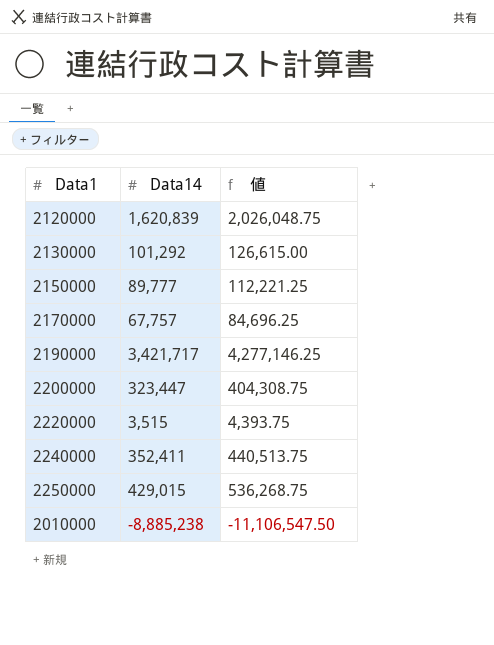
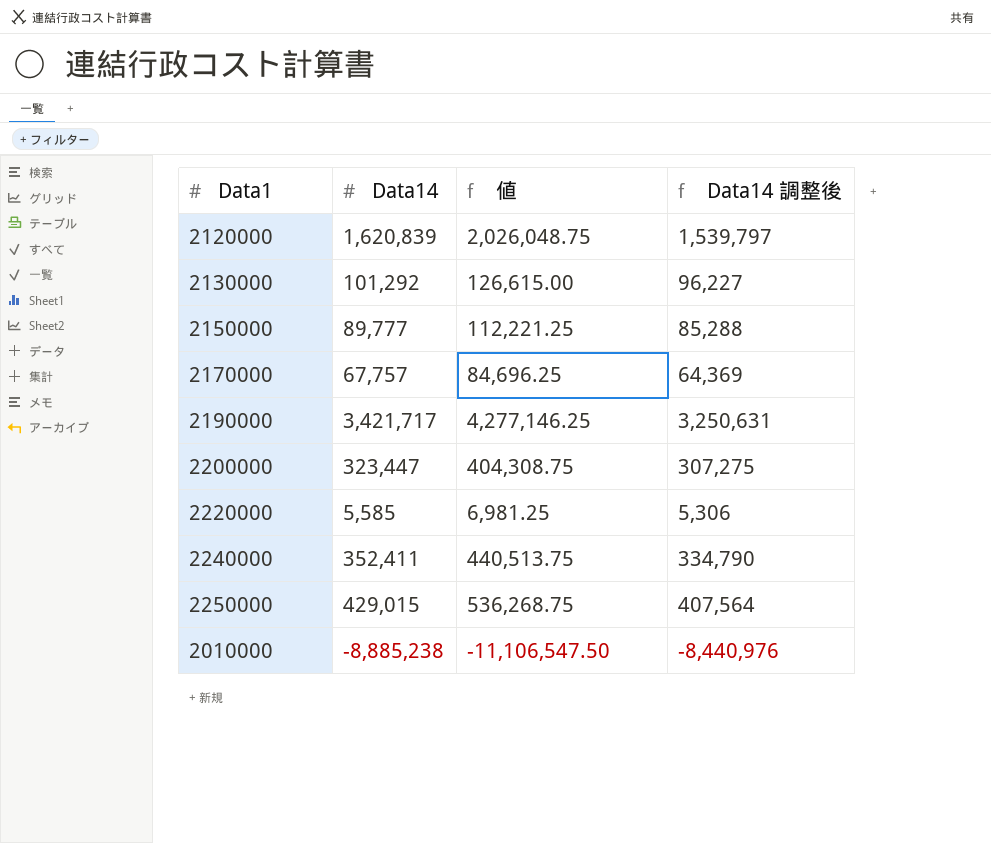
column Data14 調整後 | formula: none -> [Data14] * 0.95
2220000 | Data14: 3,515 -> 5,585
2220000 | 値: 4,393.75 -> 6,981.25

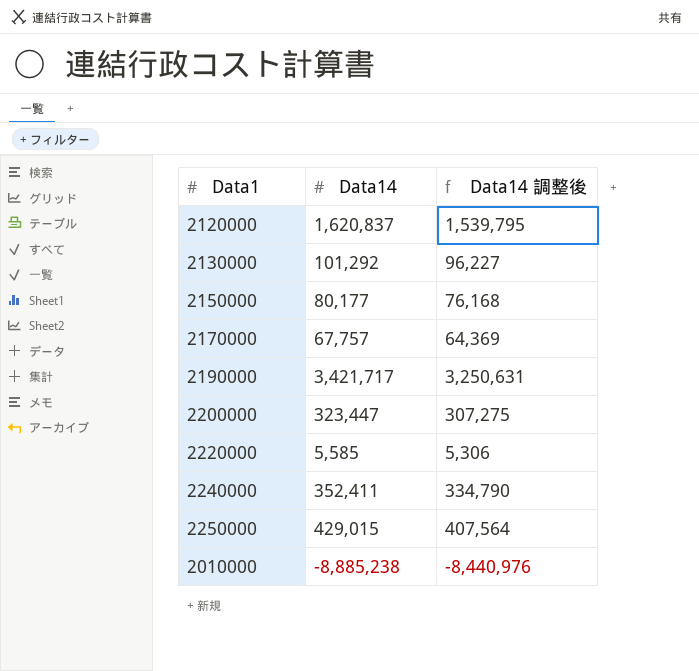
column 値 | formula: [Data14] * 1.25 -> none
2120000 | Data14: 1,620,839 -> 1,620,837
2120000 | Data14 調整後: 1,539,797 -> 1,539,795
2150000 | Data14: 89,777 -> 80,177
2150000 | Data14 調整後: 85,288 -> 76,168

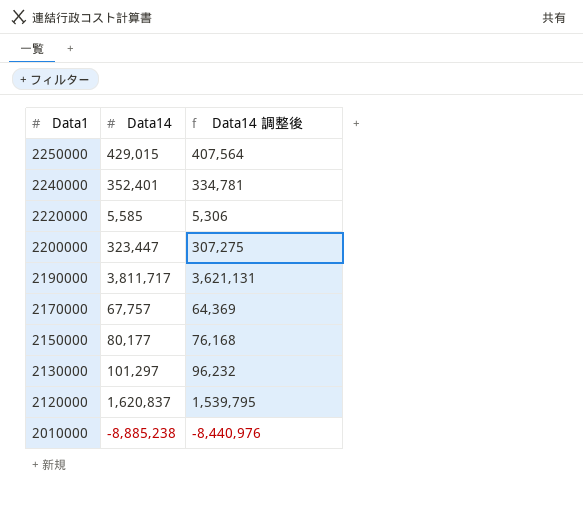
row order: none -> Data1 descending
2240000 | Data14: 352,411 -> 352,401
2240000 | Data14 調整後: 334,790 -> 334,781
2190000 | Data14: 3,421,717 -> 3,811,717
2190000 | Data14 調整後: 3,250,631 -> 3,621,131
2130000 | Data14: 101,292 -> 101,297
2130000 | Data14 調整後: 96,227 -> 96,232

